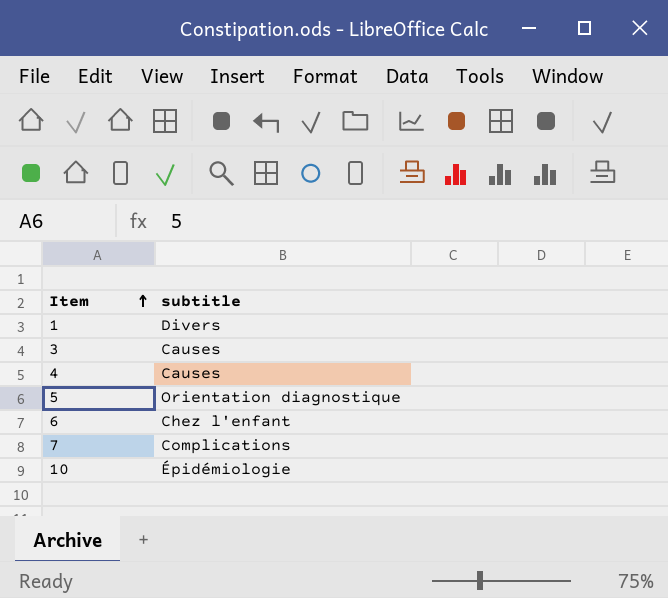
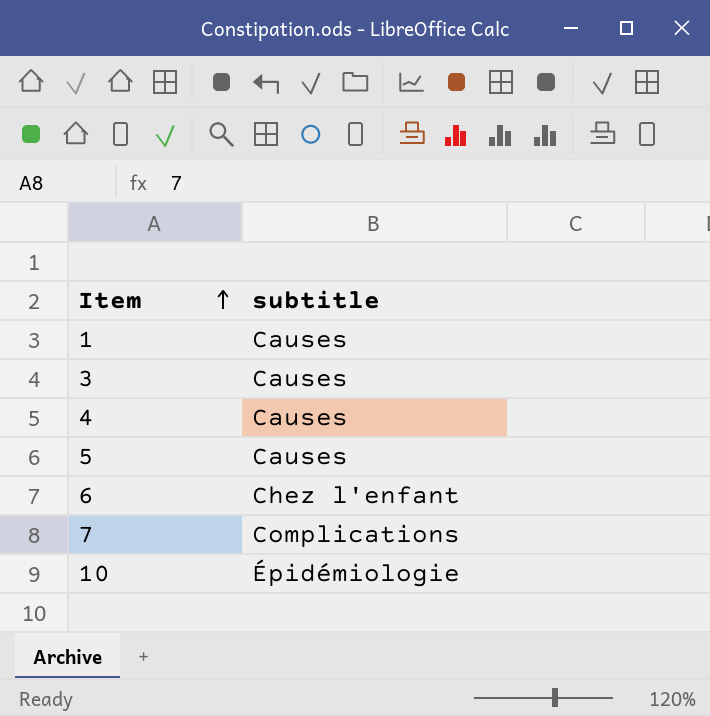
1 | subtitle: Divers -> Causes
5 | subtitle: Orientation diagnostique -> Causes

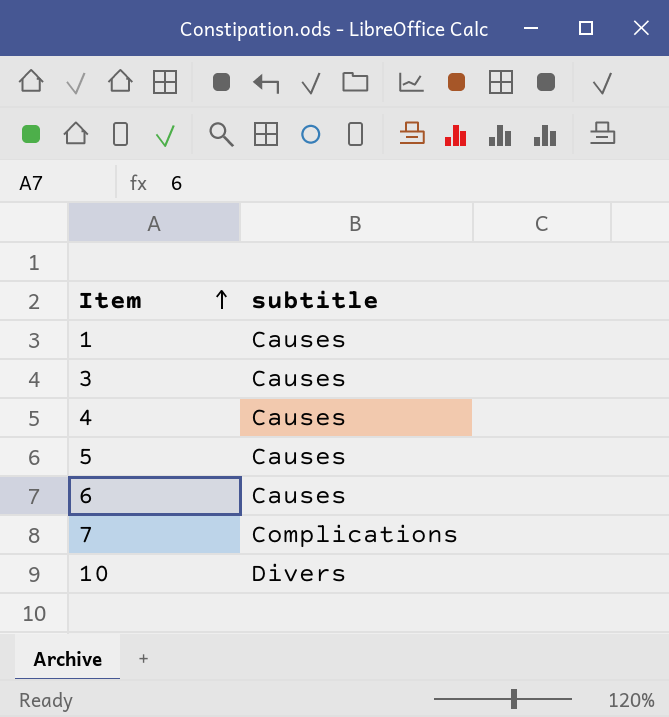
6 | subtitle: Chez l'enfant -> Causes
10 | subtitle: Épidémiologie -> Divers

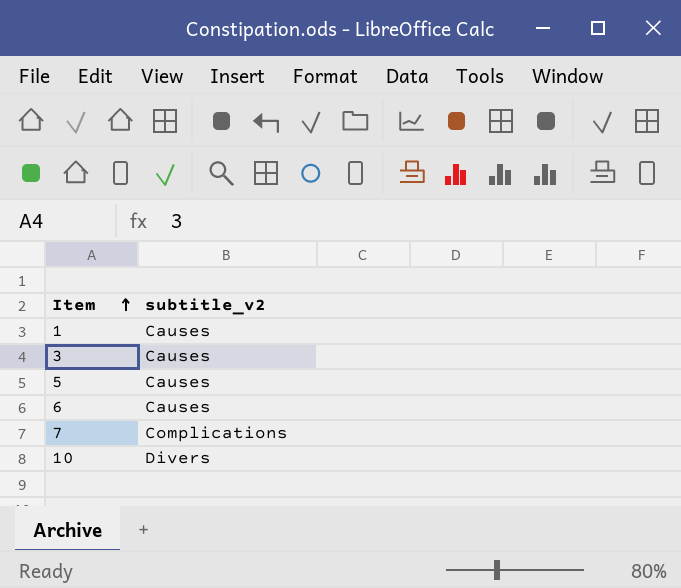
column name: subtitle -> subtitle_v2
row 4: Causes -> none

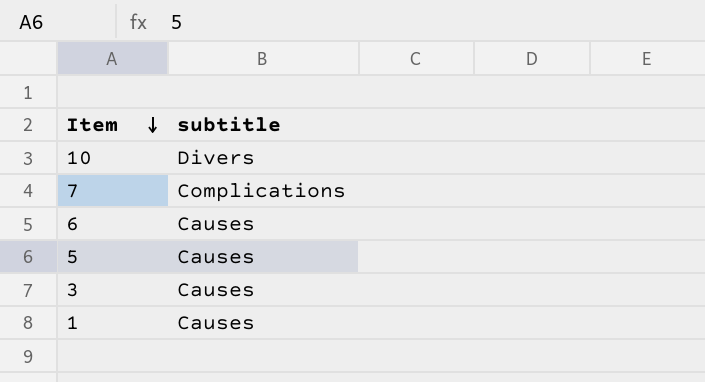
row order: Item ascending -> Item descending
column name: subtitle_v2 -> subtitle

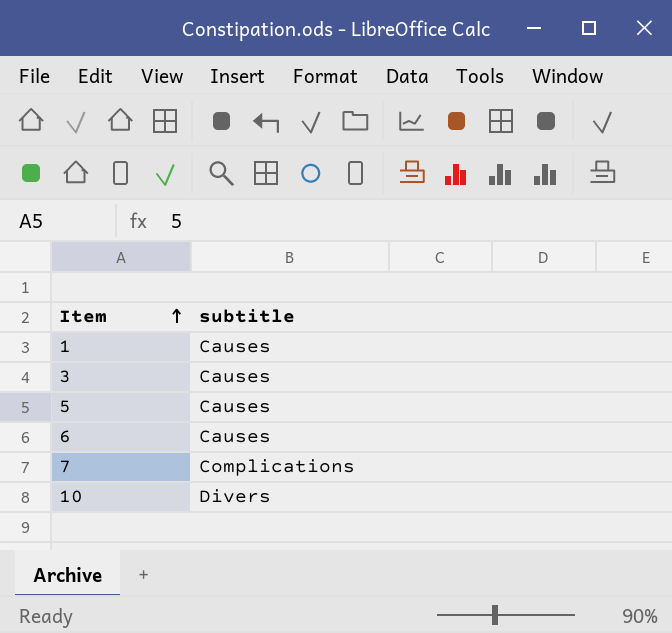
row order: Item descending -> Item ascending

